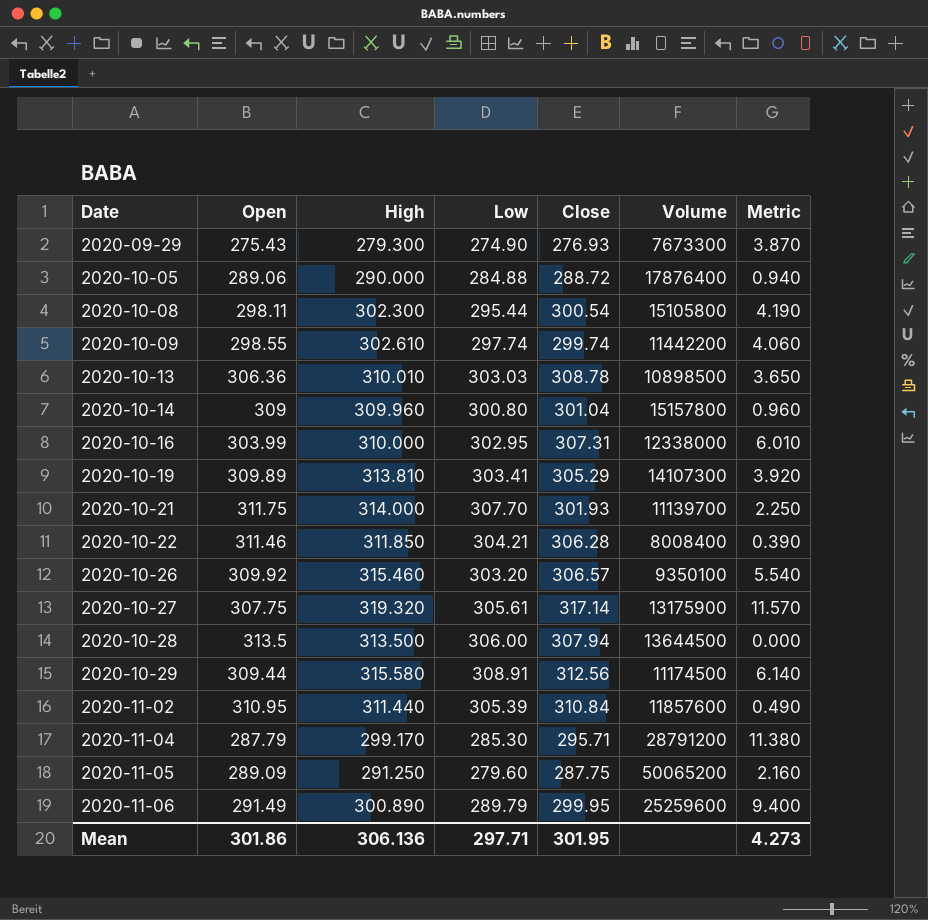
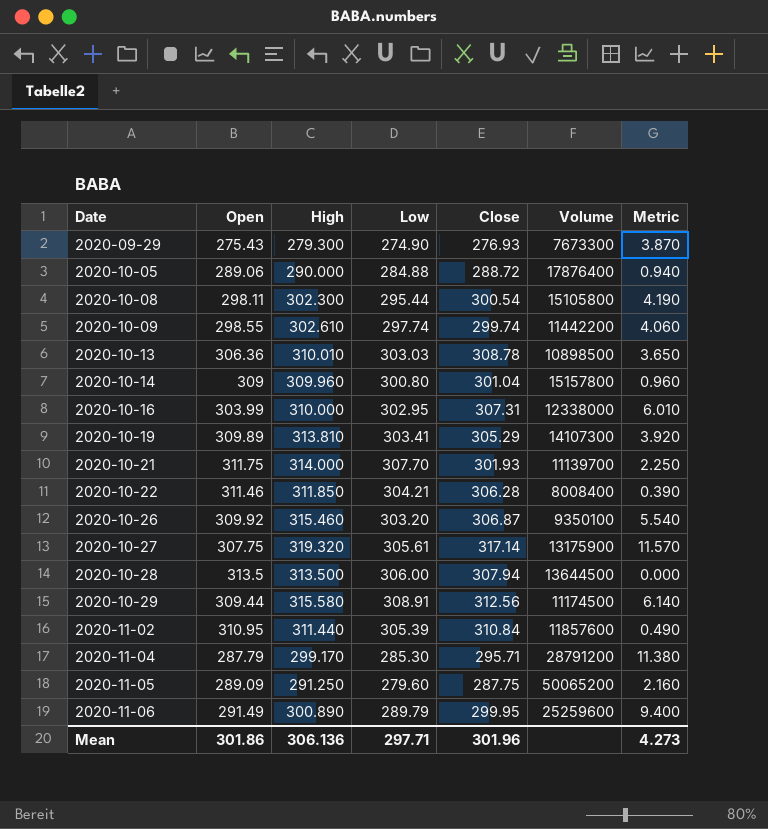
2020-10-26 | Close: 306.57 -> 306.87
Mean | Close: 301.95 -> 301.96

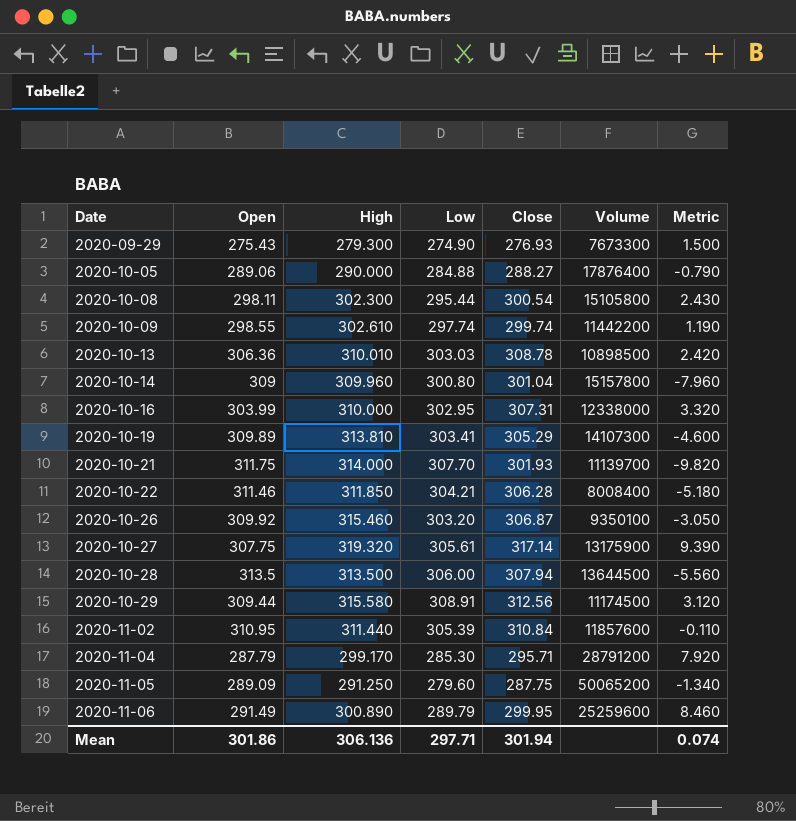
column Metric | formula: [High] - [Open] -> [Close] - [Open]
2020-10-05 | Close: 288.72 -> 288.27
Mean | Close: 301.96 -> 301.94
Mean | Metric: 4.273 -> 0.074

